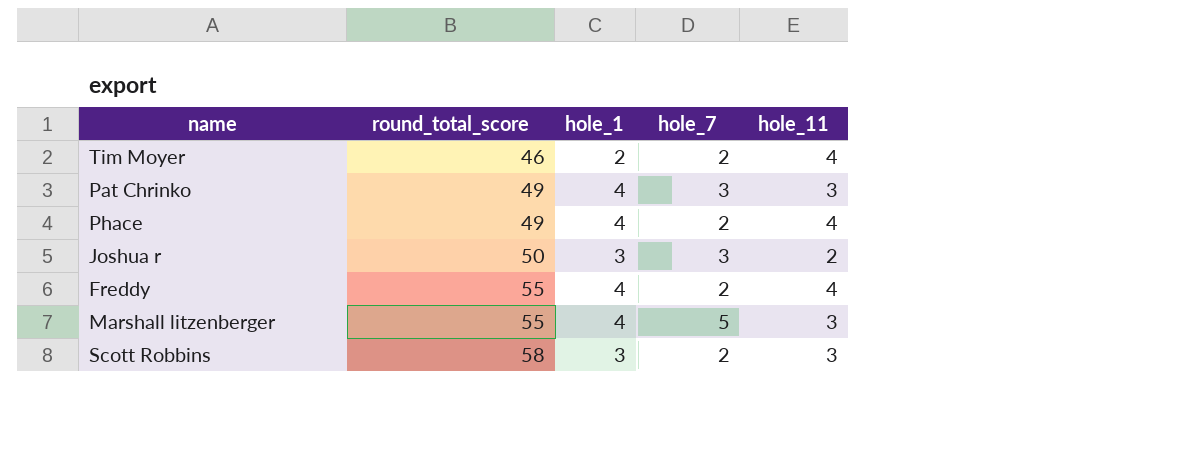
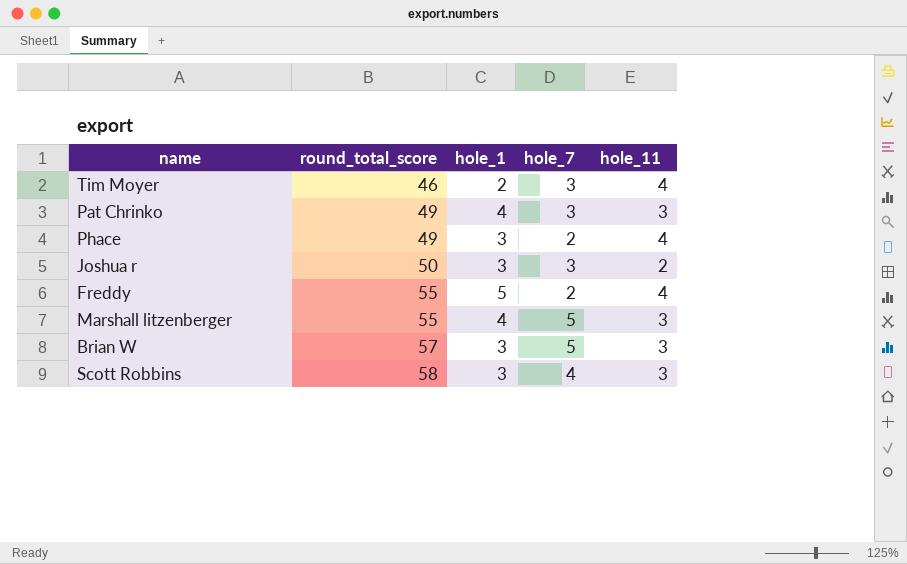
Tim Moyer | hole_7: 2 -> 3
Phace | hole_1: 4 -> 3
Freddy | hole_1: 4 -> 5
row Brian W: none -> 57 | 3 | 5 | 3
Scott Robbins | hole_7: 2 -> 4

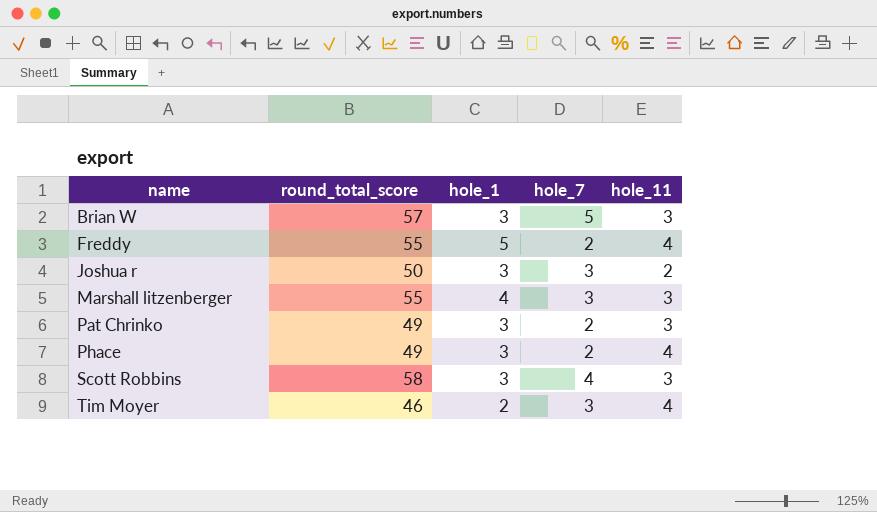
row order: round_total_score ascending -> name ascending
Marshall litzenberger | hole_7: 5 -> 3
Pat Chrinko | hole_1: 4 -> 3
Pat Chrinko | hole_7: 3 -> 2

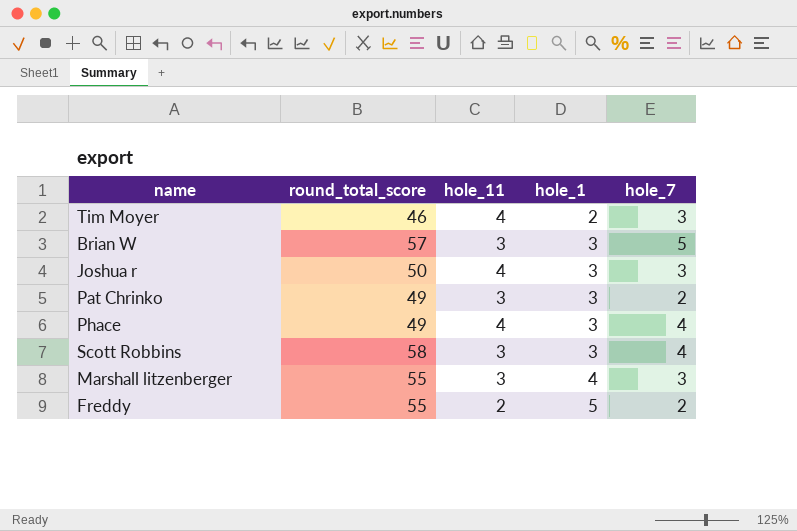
row order: name ascending -> hole_1 ascending
column hole_11 | position: 5 -> 3
Joshua r | hole_11: 2 -> 4
Phace | hole_7: 2 -> 4
Freddy | hole_11: 4 -> 2

